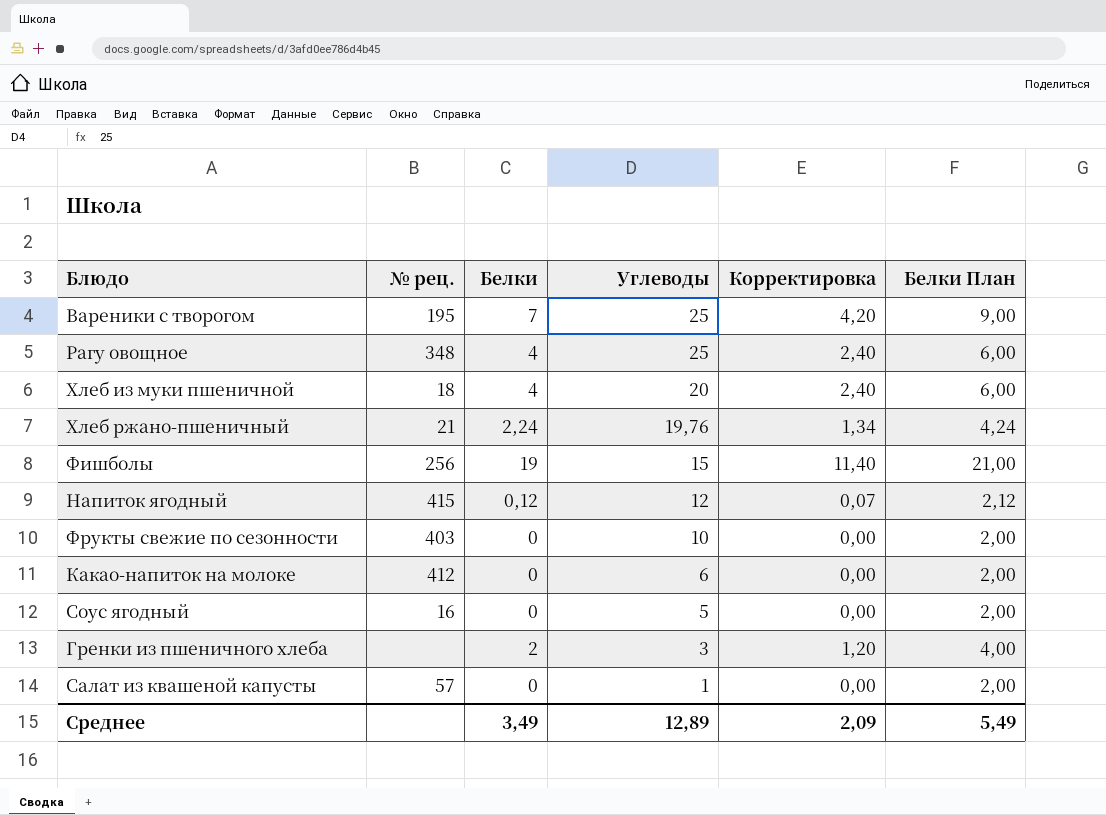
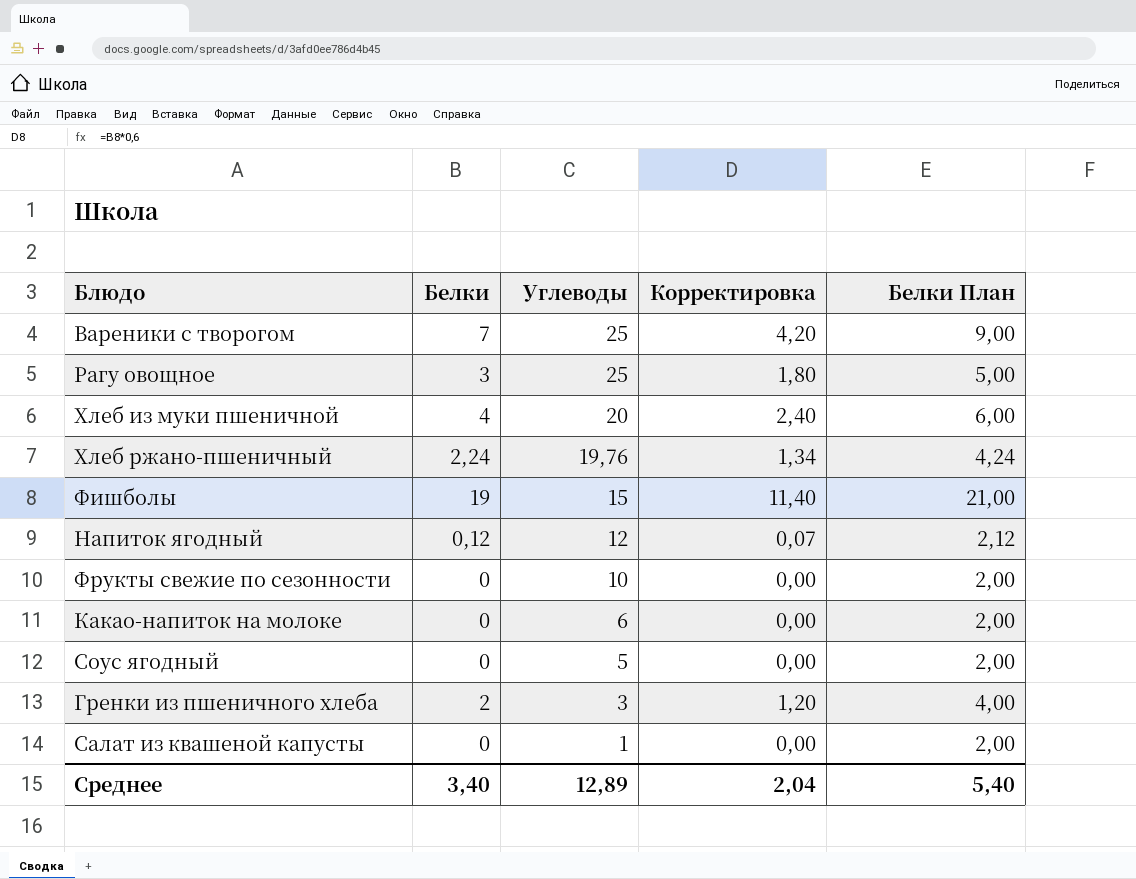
column № рец. | position: 2 -> none
Рагу овощное | Белки: 4 -> 3
Рагу овощное | Корректировка: 2,40 -> 1,80
Рагу овощное | Белки План: 6,00 -> 5,00
Среднее | Белки: 3,49 -> 3,40
Среднее | Корректировка: 2,09 -> 2,04
Среднее | Белки План: 5,49 -> 5,40

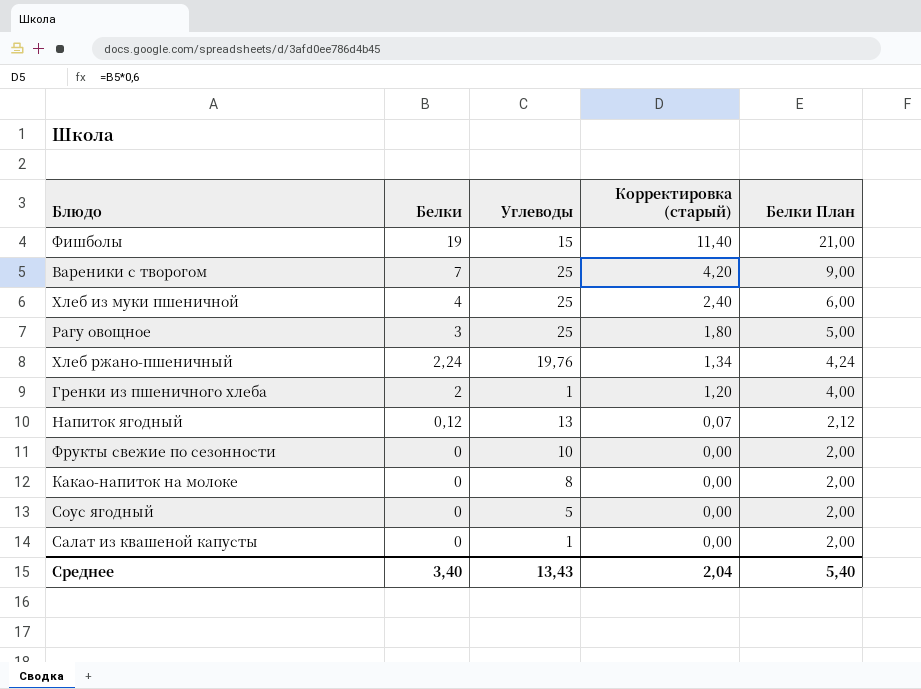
row order: Углеводы descending -> Белки descending
column name: Корректировка -> Корректировка (старый)
Хлеб из муки пшеничной | Углеводы: 20 -> 25
Гренки из пшеничного хлеба | Углеводы: 3 -> 1
Напиток ягодный | Углеводы: 12 -> 13
Какао-напиток на молоке | Углеводы: 6 -> 8
Среднее | Углеводы: 12,89 -> 13,43

